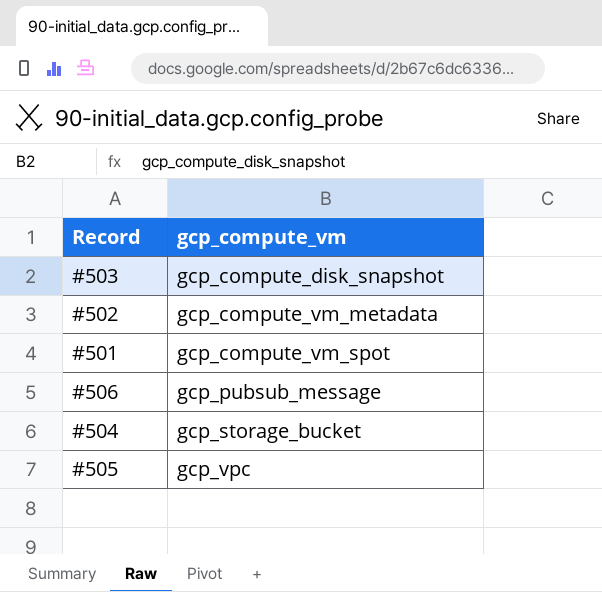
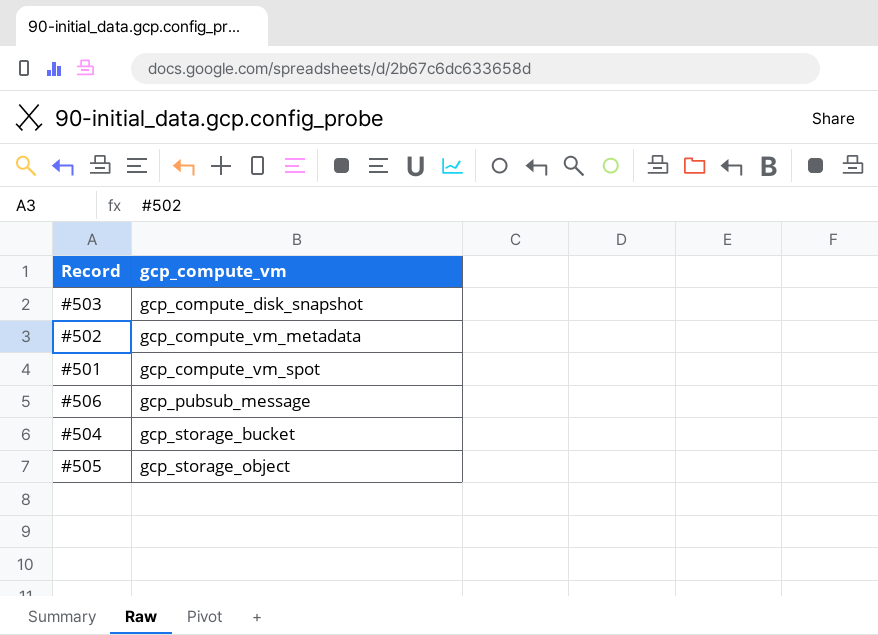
#505 | gcp_compute_vm: gcp_vpc -> gcp_storage_object

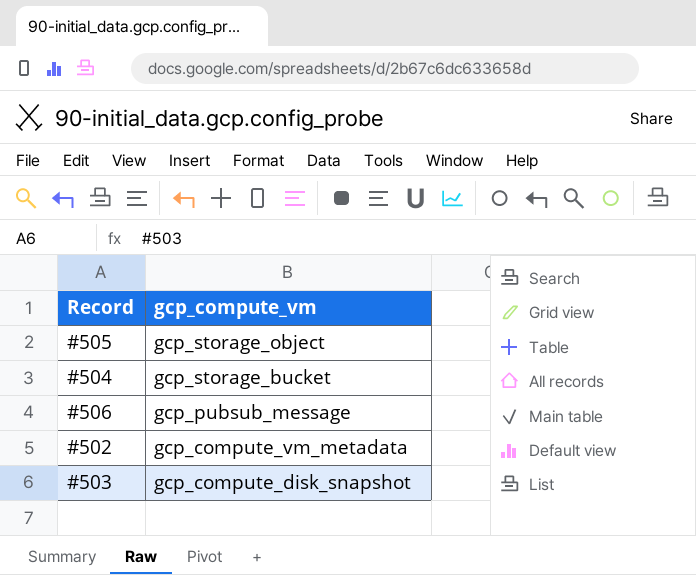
row order: gcp_compute_vm ascending -> gcp_compute_vm descending
row #501: gcp_compute_vm_spot -> none

